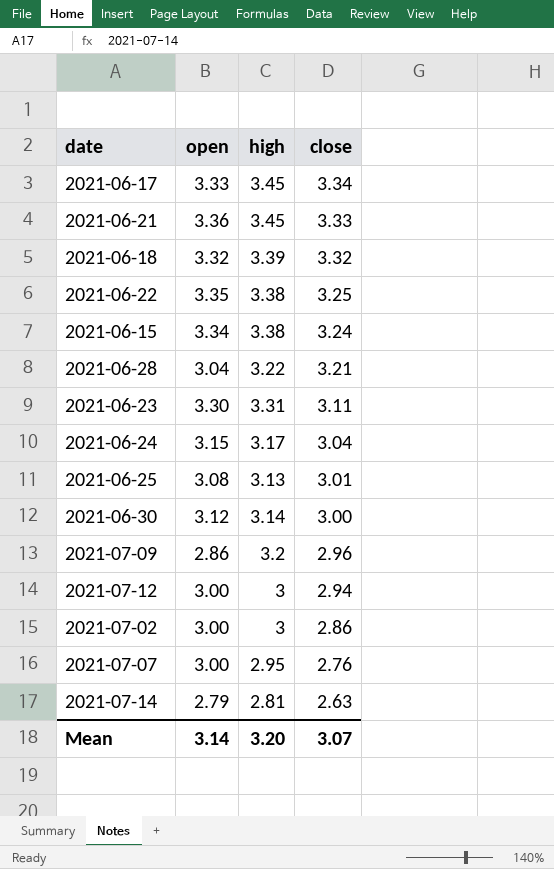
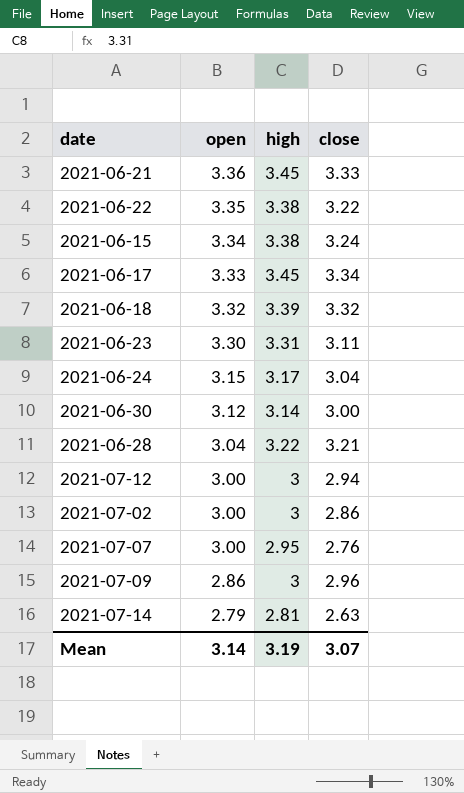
row order: close descending -> open descending
row 2021-06-25: 3.08 | 3.13 | 3.01 -> none
2021-06-22 | close: 3.25 -> 3.22
2021-07-09 | high: 3.2 -> 3
Mean | high: 3.20 -> 3.19

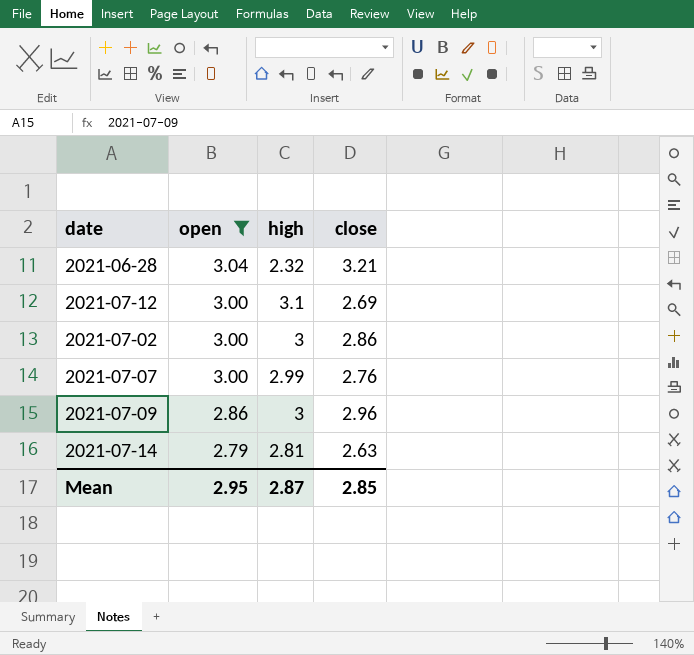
filter: none -> open <= 3.04
2021-06-28 | high: 3.22 -> 2.32
2021-07-12 | high: 3 -> 3.1
2021-07-12 | close: 2.94 -> 2.69
2021-07-07 | high: 2.95 -> 2.99
Mean | open: 3.14 -> 2.95
Mean | high: 3.19 -> 2.87
Mean | close: 3.07 -> 2.85

